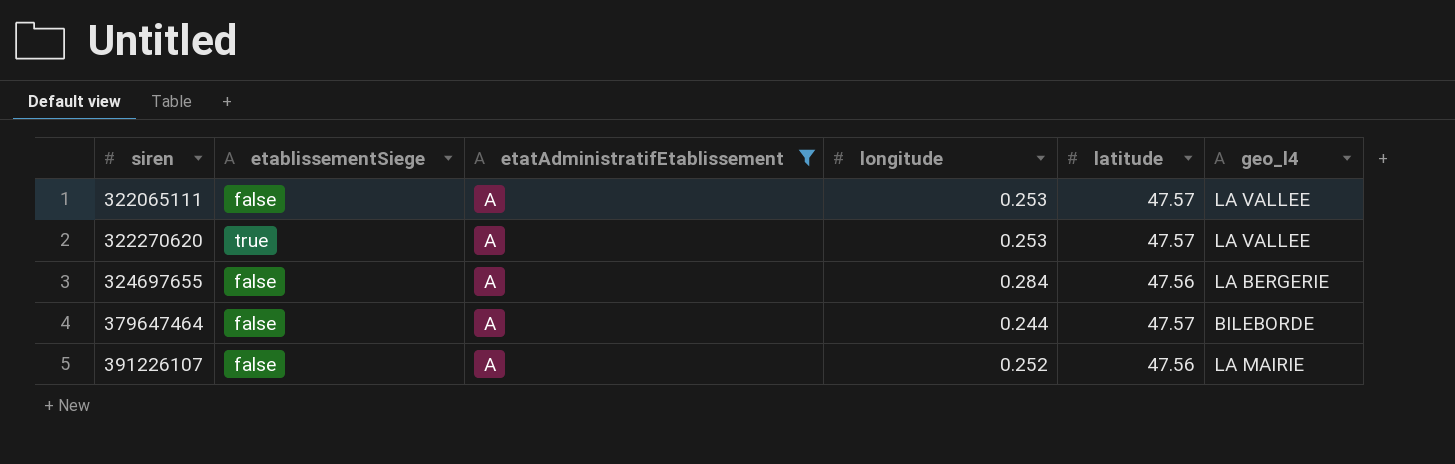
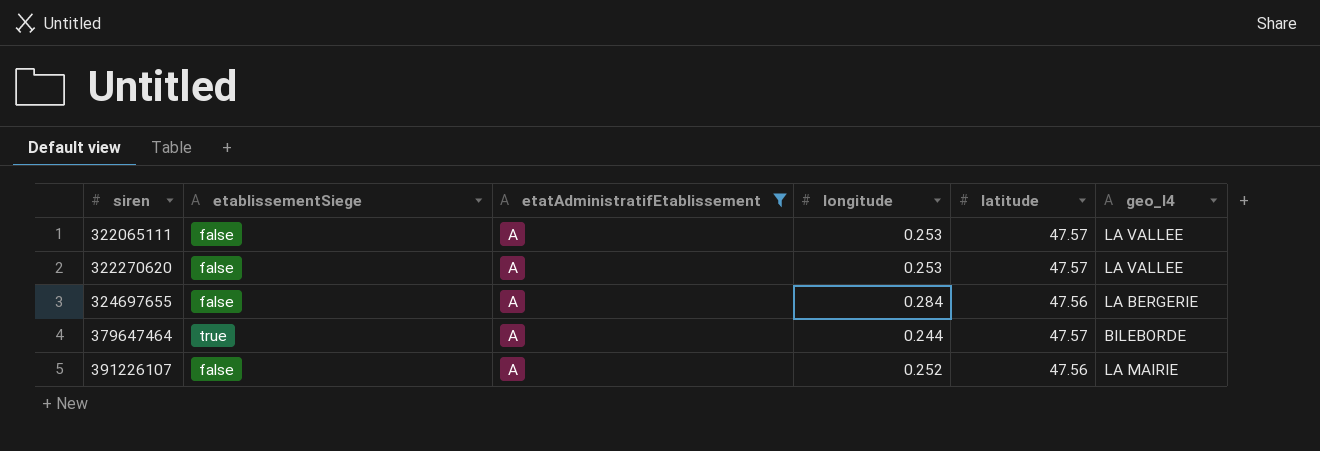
322270620 | etablissementSiege: true -> false
379647464 | etablissementSiege: false -> true

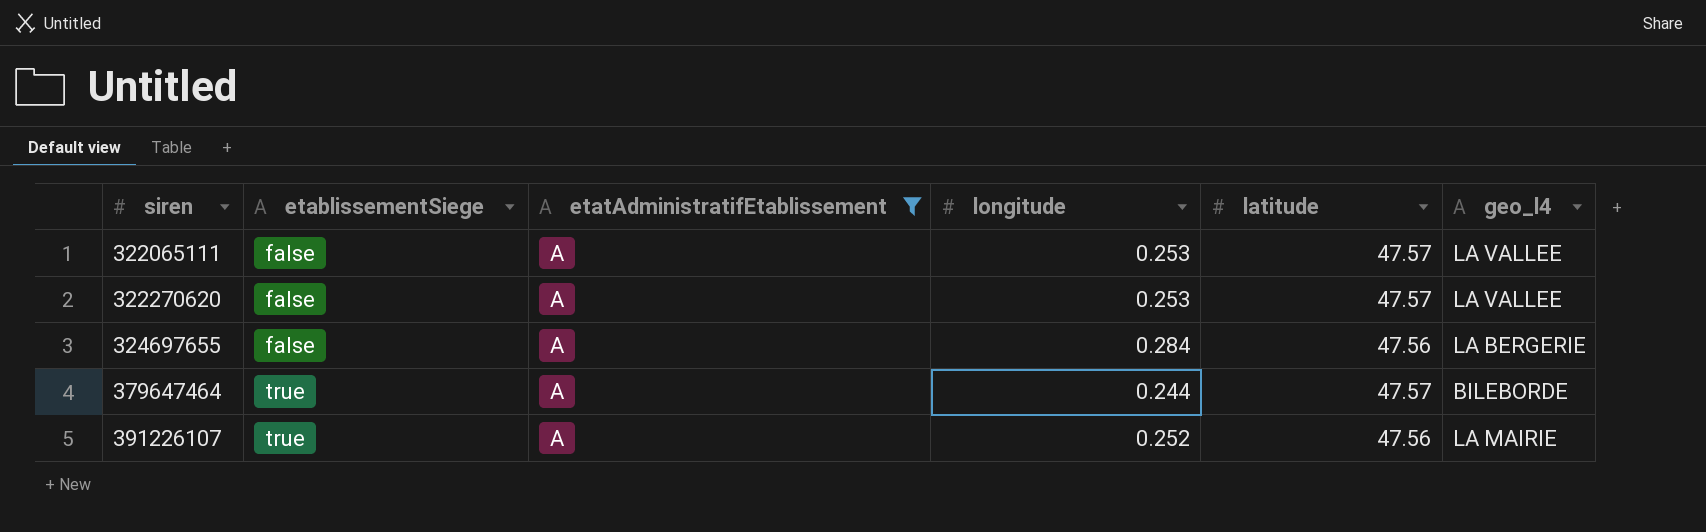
391226107 | etablissementSiege: false -> true

